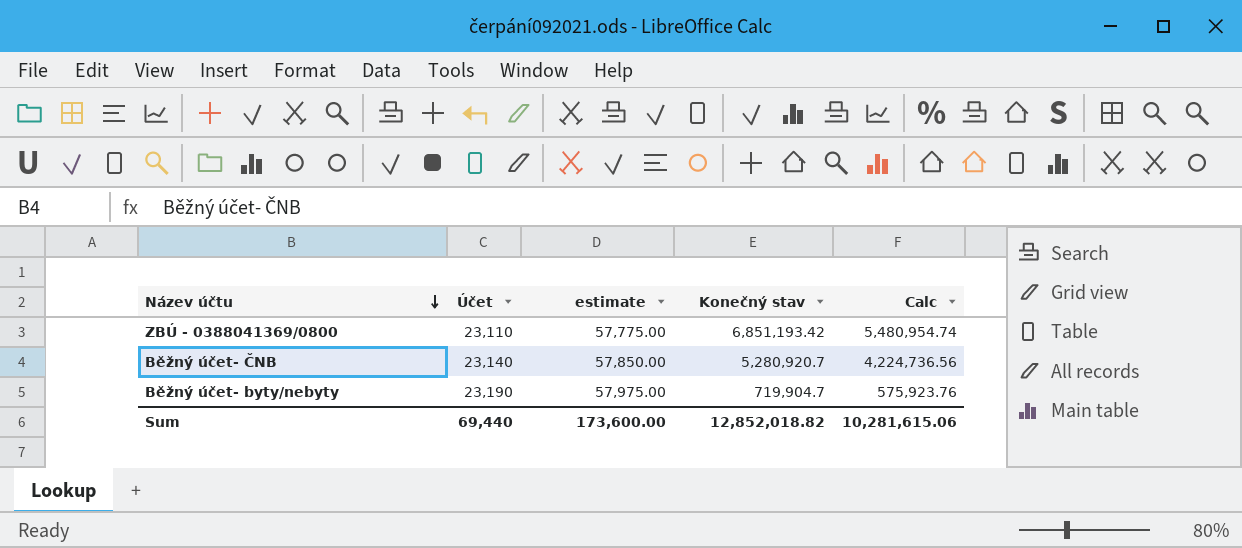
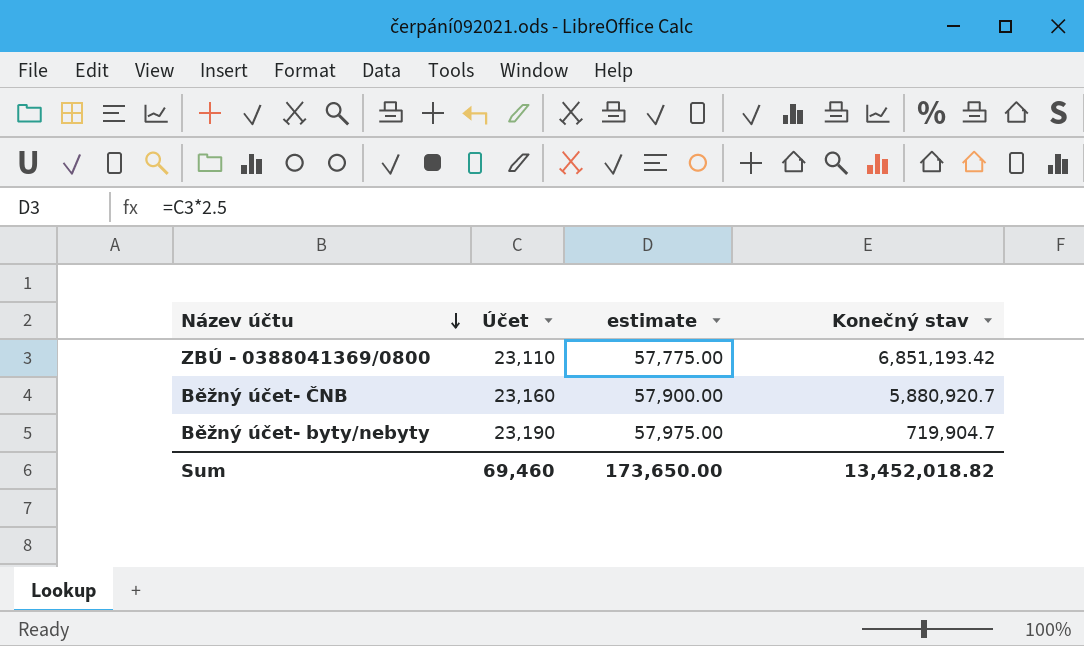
column Calc | formula: [Konečný stav] * 0.8 -> none
Běžný účet- ČNB | Účet: 23,140 -> 23,160
Běžný účet- ČNB | estimate: 57,850.00 -> 57,900.00
Běžný účet- ČNB | Konečný stav: 5,280,920.7 -> 5,880,920.7
Sum | Účet: 69,440 -> 69,460
Sum | estimate: 173,600.00 -> 173,650.00
Sum | Konečný stav: 12,852,018.82 -> 13,452,018.82

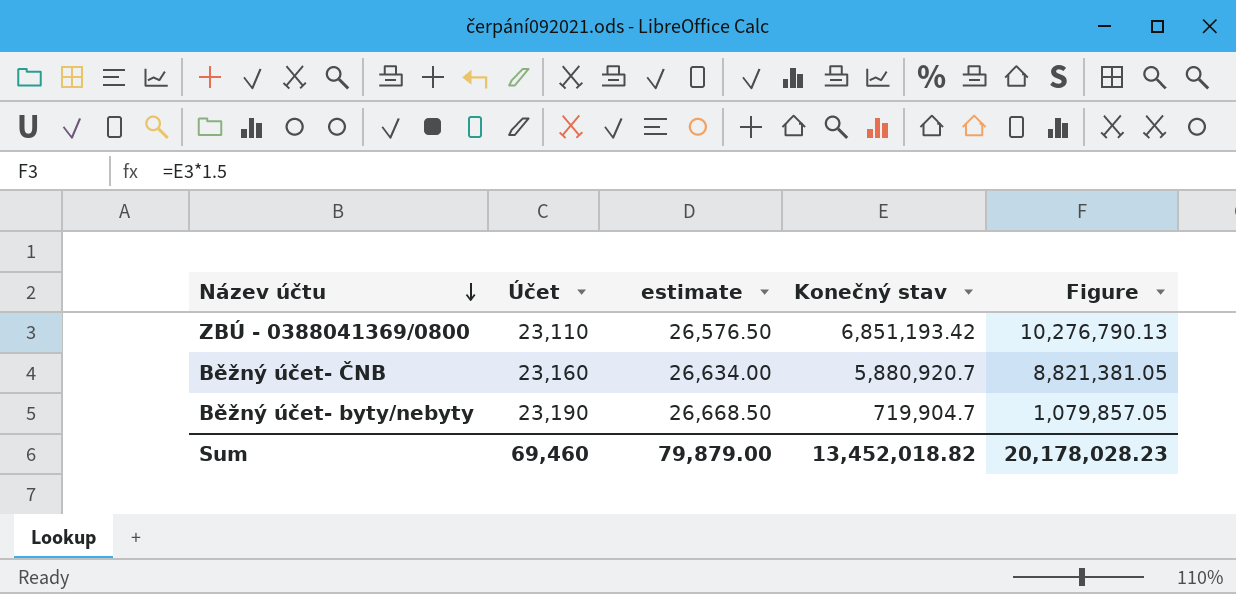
column estimate | formula: [Účet] * 2.5 -> [Účet] * 1.15
column Figure | formula: none -> [Konečný stav] * 1.5
Sum | estimate: 173,650.00 -> 79,879.00

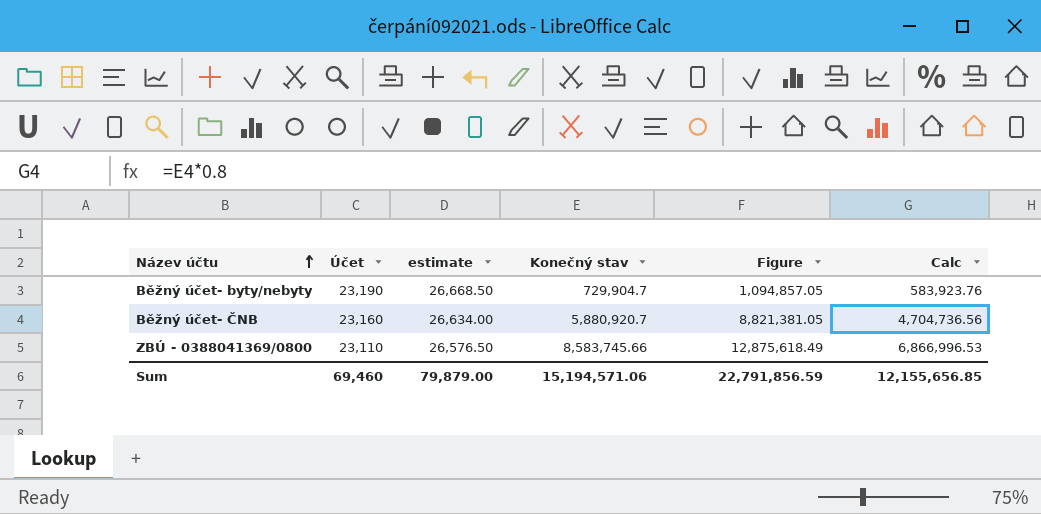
row order: Název účtu descending -> Název účtu ascending
column Calc | formula: none -> [Konečný stav] * 0.8
Běžný účet- byty/nebyty | Konečný stav: 719,904.7 -> 729,904.7
Běžný účet- byty/nebyty | Figure: 1,079,857.05 -> 1,094,857.05
ZBÚ - 0388041369/0800 | Konečný stav: 6,851,193.42 -> 8,583,745.66
ZBÚ - 0388041369/0800 | Figure: 10,276,790.13 -> 12,875,618.49
Sum | Konečný stav: 13,452,018.82 -> 15,194,571.06
Sum | Figure: 20,178,028.23 -> 22,791,856.59

